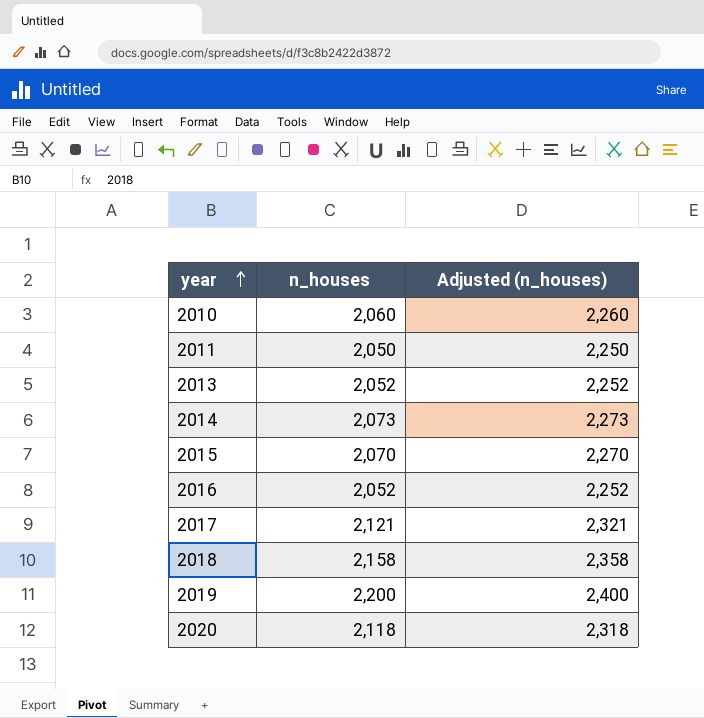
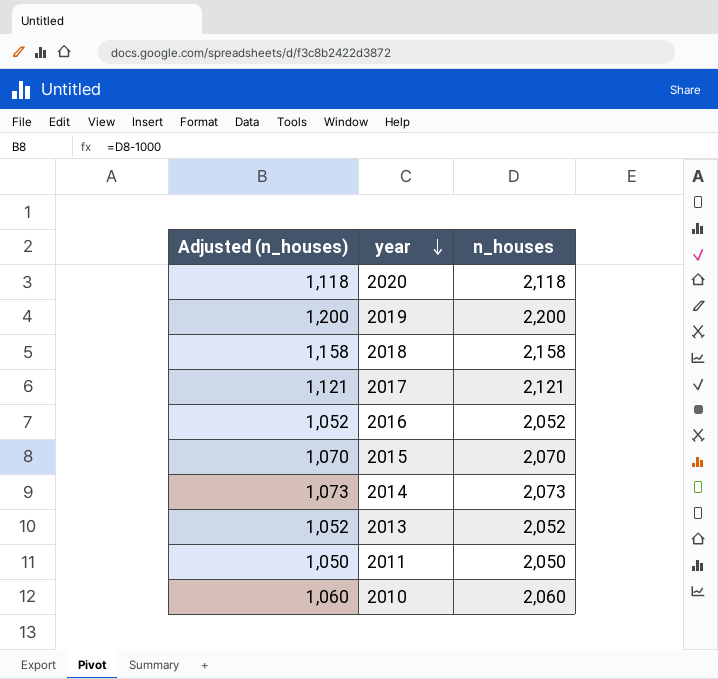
row order: year ascending -> year descending
column Adjusted (n_houses) | formula: [n_houses] + 200 -> [n_houses] - 1000
column Adjusted (n_houses) | position: 3 -> 1

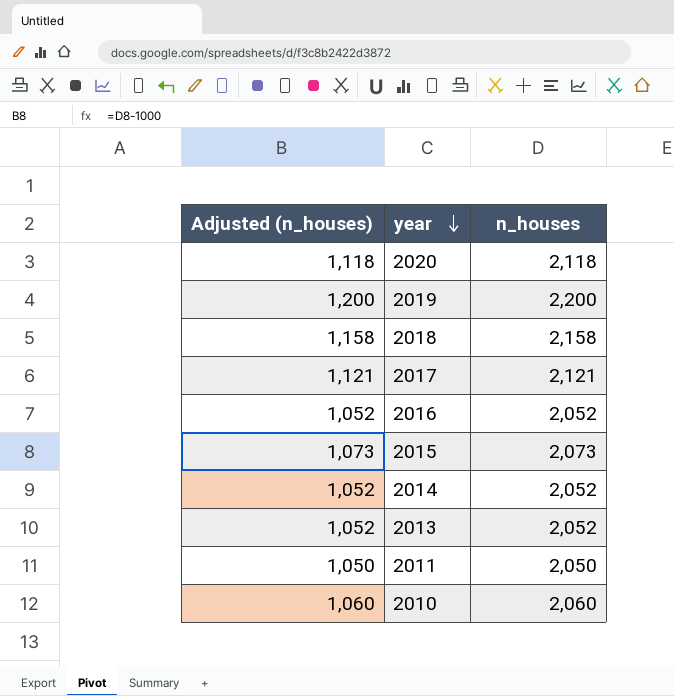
2015 | Adjusted (n_houses): 1,070 -> 1,073
2015 | n_houses: 2,070 -> 2,073
2014 | Adjusted (n_houses): 1,073 -> 1,052
2014 | n_houses: 2,073 -> 2,052

